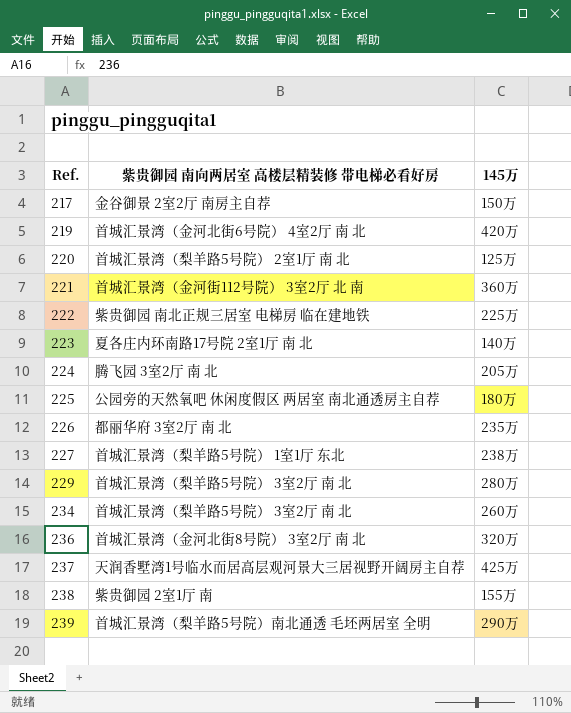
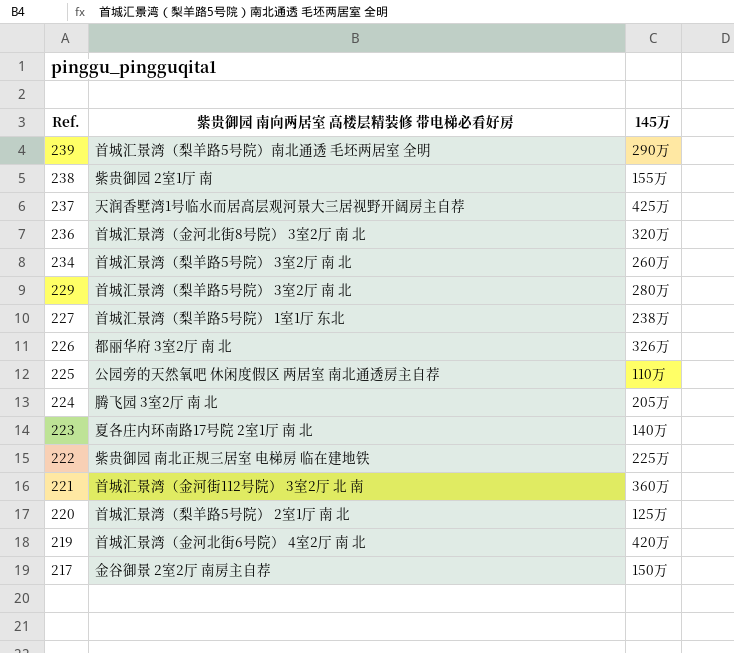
row order: Ref. ascending -> Ref. descending
226 | 145万: 235万 -> 326万
225 | 145万: 180万 -> 110万

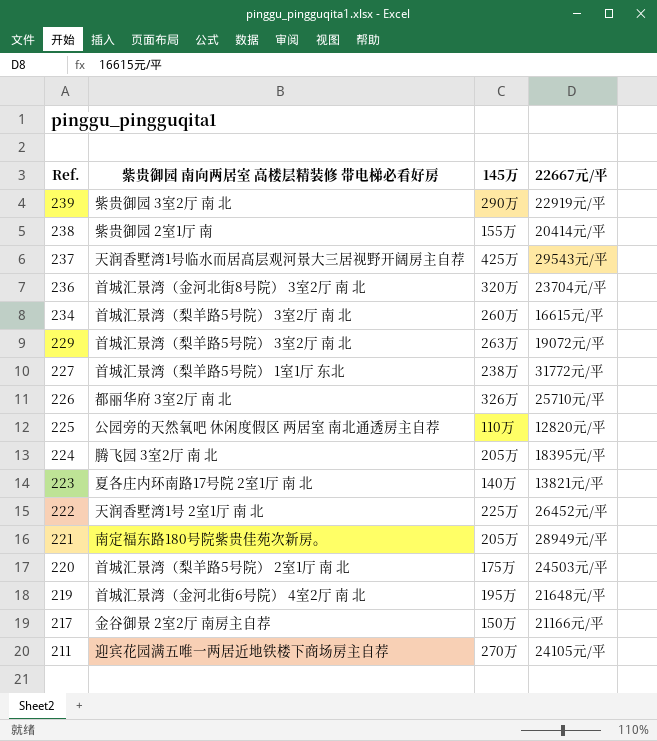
column 22667元/平 | position: none -> 4
239 | 紫贵御园 南向两居室 高楼层精装修 带电梯必看好房: 首城汇景湾（梨羊路5号院）南北通透 毛坯两居室 全明 -> 紫贵御园 3室2厅 南 北
229 | 145万: 280万 -> 263万
222 | 紫贵御园 南向两居室 高楼层精装修 带电梯必看好房: 紫贵御园 南北正规三居室 电梯房 临在建地铁 -> 天润香墅湾1号 2室1厅 南 北
221 | 紫贵御园 南向两居室 高楼层精装修 带电梯必看好房: 首城汇景湾（金河街112号院） 3室2厅 北 南 -> 南定福东路180号院紫贵佳苑次新房。
221 | 145万: 360万 -> 205万
220 | 145万: 125万 -> 175万
219 | 145万: 420万 -> 195万
row 211: none -> 迎宾花园满五唯一两居近地铁楼下商场房主自荐 | 270万 | 24105元/平

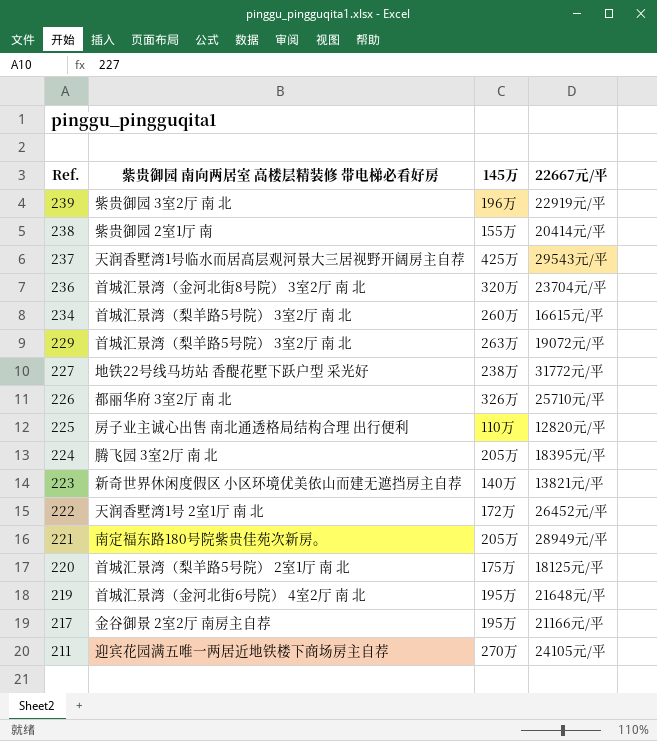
239 | 145万: 290万 -> 196万
227 | 紫贵御园 南向两居室 高楼层精装修 带电梯必看好房: 首城汇景湾（梨羊路5号院） 1室1厅 东北 -> 地铁22号线马坊站 香醍花墅下跃户型 采光好
225 | 紫贵御园 南向两居室 高楼层精装修 带电梯必看好房: 公园旁的天然氧吧 休闲度假区 两居室 南北通透房主自荐 -> 房子业主诚心出售 南北通透格局结构合理 出行便利
223 | 紫贵御园 南向两居室 高楼层精装修 带电梯必看好房: 夏各庄内环南路17号院 2室1厅 南 北 -> 新奇世界休闲度假区 小区环境优美依山而建无遮挡房主自荐
222 | 145万: 225万 -> 172万
220 | 22667元/平: 24503元/平 -> 18125元/平
217 | 145万: 150万 -> 195万

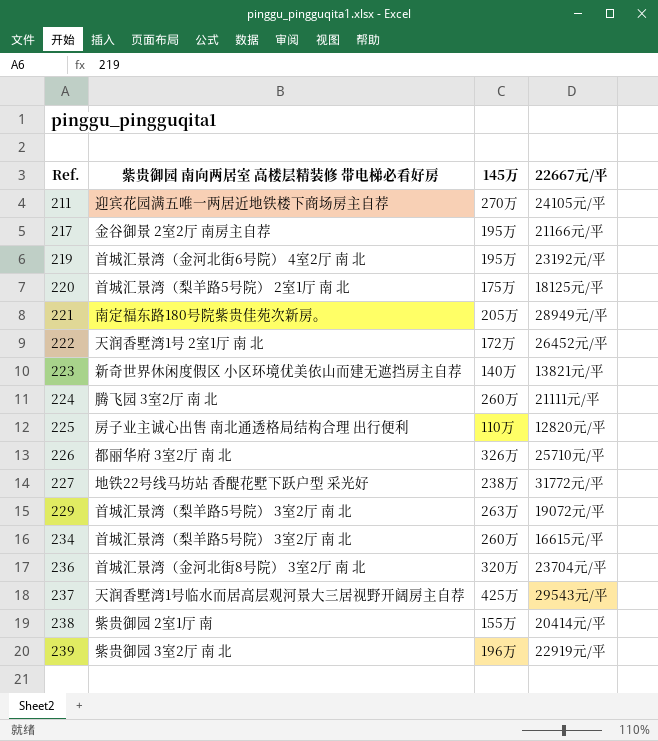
row order: Ref. descending -> Ref. ascending
219 | 22667元/平: 21648元/平 -> 23192元/平
224 | 145万: 205万 -> 260万
224 | 22667元/平: 18395元/平 -> 21111元/平

